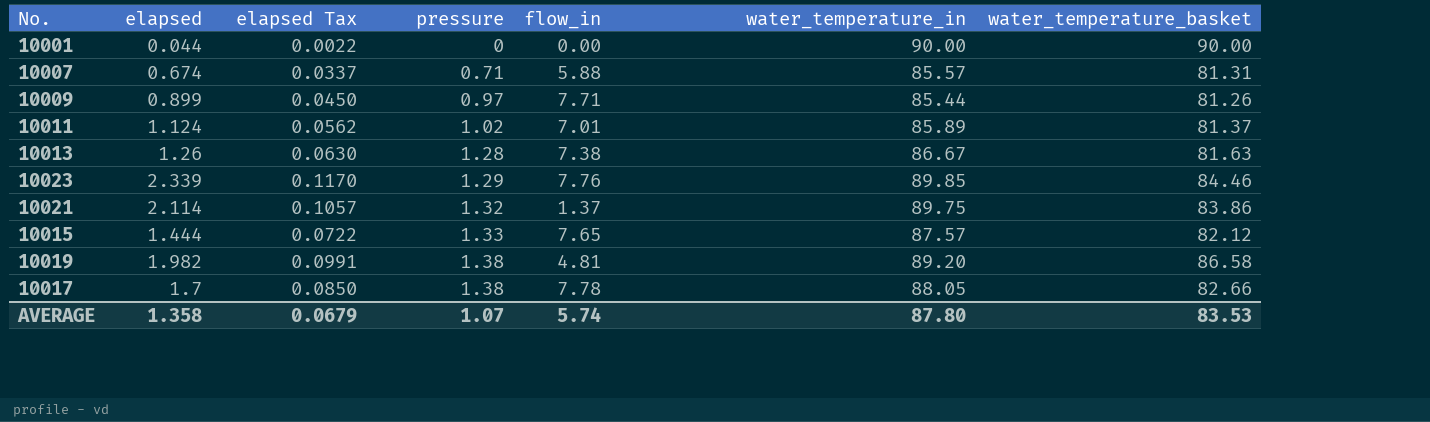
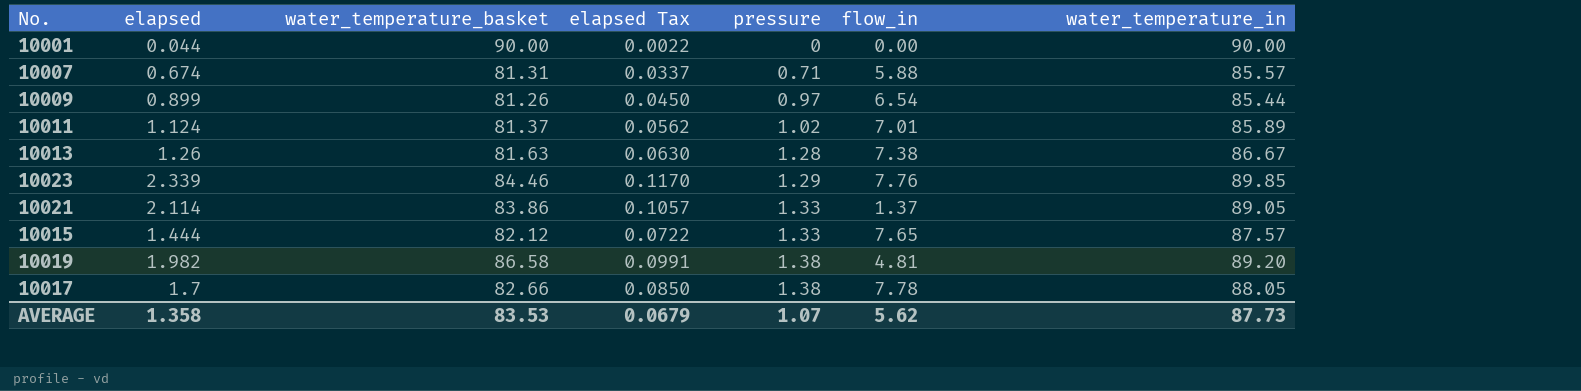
column water_temperature_basket | position: 7 -> 3
10009 | flow_in: 7.71 -> 6.54
10021 | pressure: 1.32 -> 1.33
10021 | water_temperature_in: 89.75 -> 89.05
AVERAGE | flow_in: 5.74 -> 5.62
AVERAGE | water_temperature_in: 87.80 -> 87.73

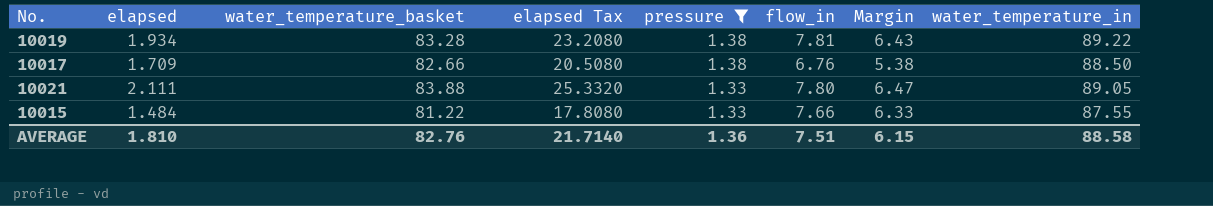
filter: none -> pressure >= 1.33
row order: pressure ascending -> pressure descending
column elapsed Tax | formula: [elapsed] * 0.05 -> [elapsed] * 12
column Margin | formula: none -> [flow_in] - [pressure]
10019 | elapsed: 1.982 -> 1.934
10019 | water_temperature_basket: 86.58 -> 83.28
10019 | flow_in: 4.81 -> 7.81
10019 | water_temperature_in: 89.20 -> 89.22
10017 | elapsed: 1.7 -> 1.709
10017 | flow_in: 7.78 -> 6.76
10017 | water_temperature_in: 88.05 -> 88.50
10021 | elapsed: 2.114 -> 2.111
10021 | water_temperature_basket: 83.86 -> 83.88
10021 | flow_in: 1.37 -> 7.80
10015 | elapsed: 1.444 -> 1.484
10015 | water_temperature_basket: 82.12 -> 81.22
10015 | flow_in: 7.65 -> 7.66
10015 | water_temperature_in: 87.57 -> 87.55
AVERAGE | elapsed: 1.358 -> 1.810
AVERAGE | water_temperature_basket: 83.53 -> 82.76
AVERAGE | elapsed Tax: 0.0679 -> 21.7140
AVERAGE | pressure: 1.07 -> 1.36
AVERAGE | flow_in: 5.62 -> 7.51
AVERAGE | water_temperature_in: 87.73 -> 88.58

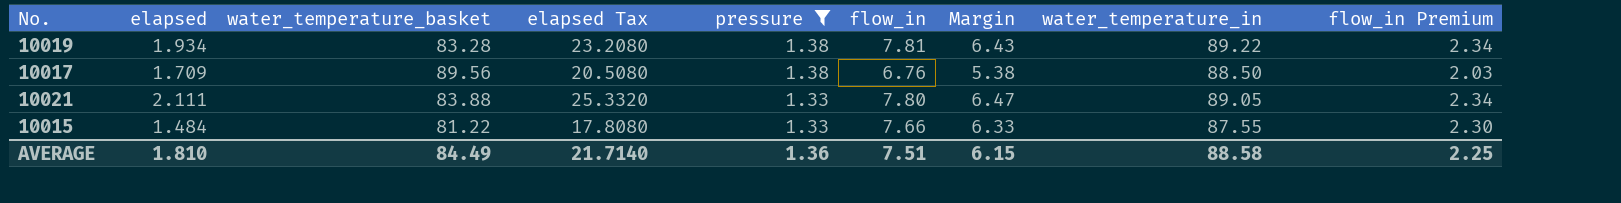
column flow_in Premium | formula: none -> [flow_in] * 0.3
10017 | water_temperature_basket: 82.66 -> 89.56
AVERAGE | water_temperature_basket: 82.76 -> 84.49

